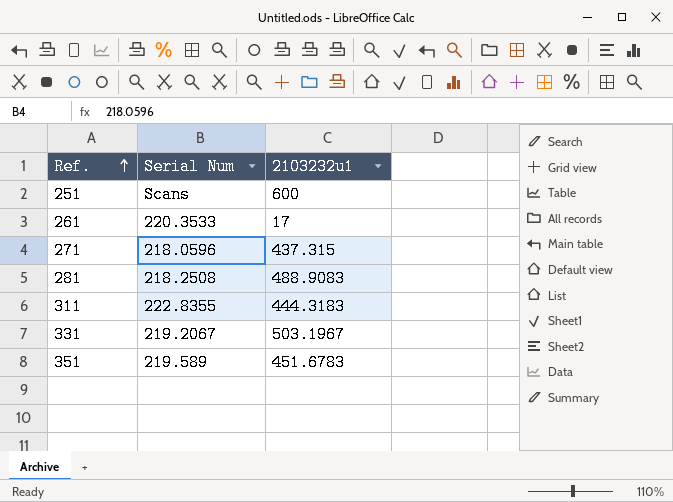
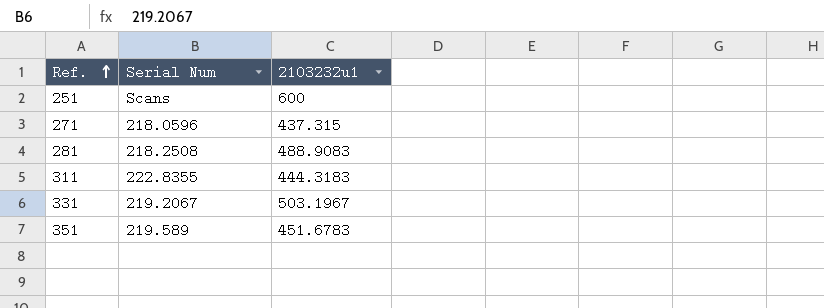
row 261: 220.3533 | 17 -> none

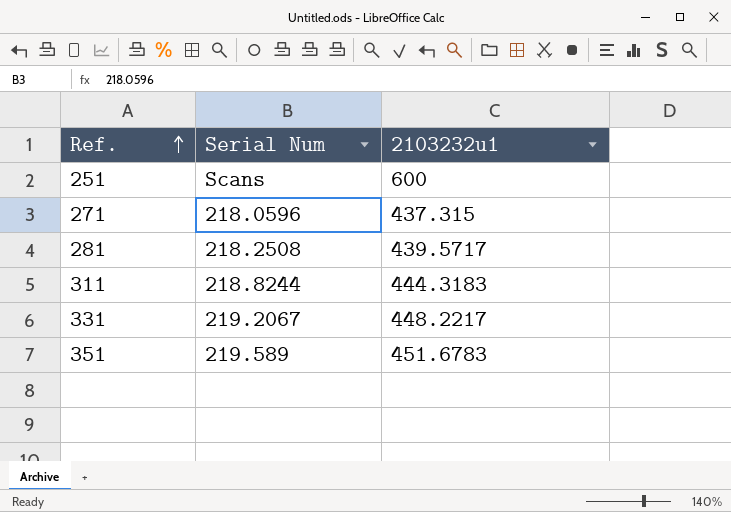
281 | 2103232u1: 488.9083 -> 439.5717
311 | Serial Num: 222.8355 -> 218.8244
331 | 2103232u1: 503.1967 -> 448.2217

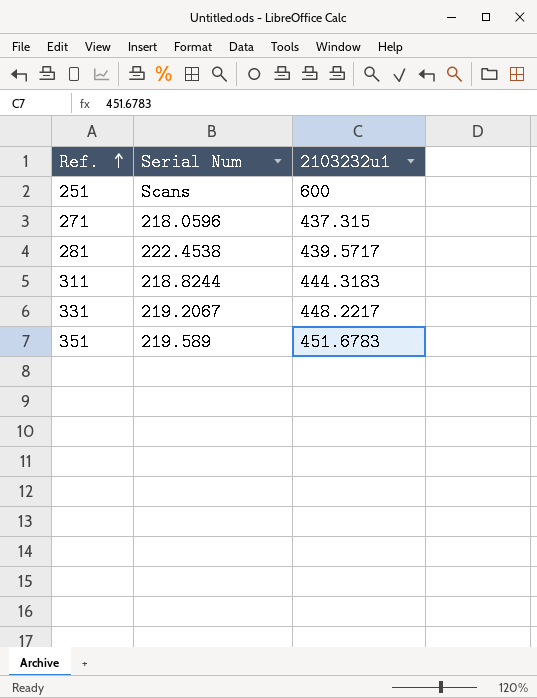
281 | Serial Num: 218.2508 -> 222.4538

